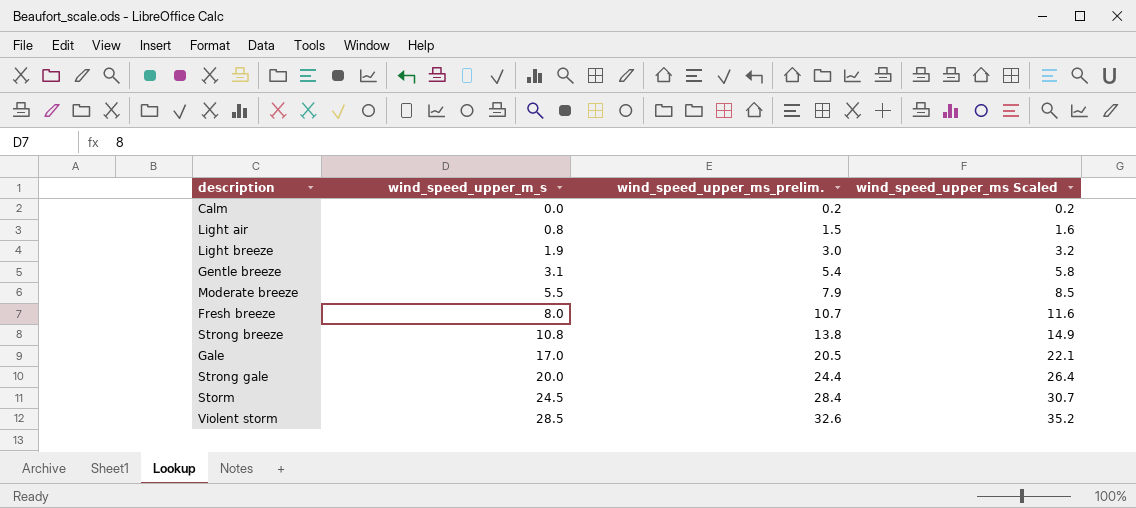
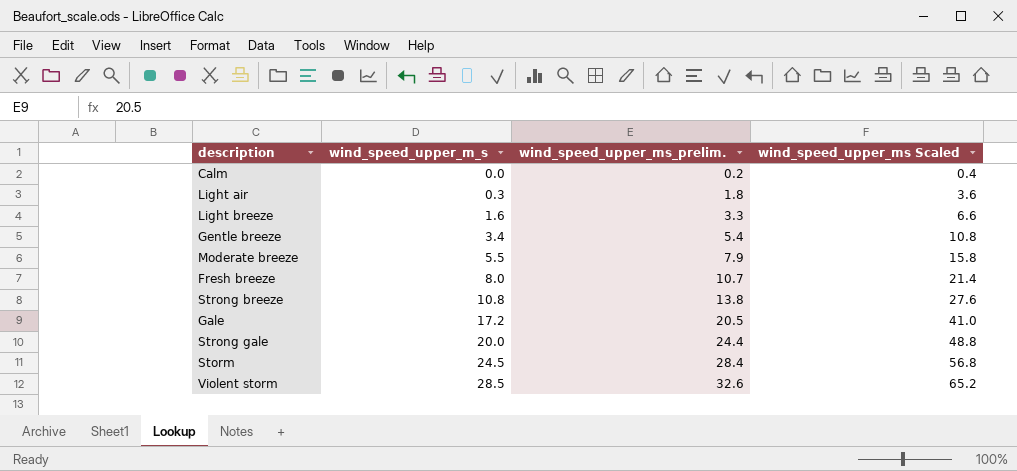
column wind_speed_upper_ms Scaled | formula: [wind_speed_upper_ms_prelim.] * 1.08 -> [wind_speed_upper_ms_prelim.] * 2
Light air | wind_speed_upper_m_s: 0.8 -> 0.3
Light air | wind_speed_upper_ms_prelim.: 1.5 -> 1.8
Light breeze | wind_speed_upper_m_s: 1.9 -> 1.6
Light breeze | wind_speed_upper_ms_prelim.: 3.0 -> 3.3
Gentle breeze | wind_speed_upper_m_s: 3.1 -> 3.4
Gale | wind_speed_upper_m_s: 17.0 -> 17.2

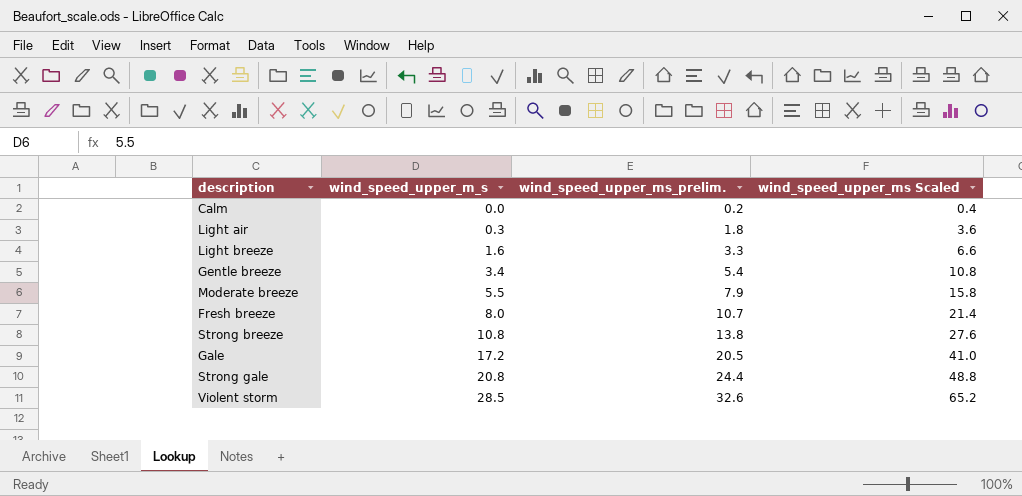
row Storm: 24.5 | 28.4 | 56.8 -> none
Strong gale | wind_speed_upper_m_s: 20.0 -> 20.8

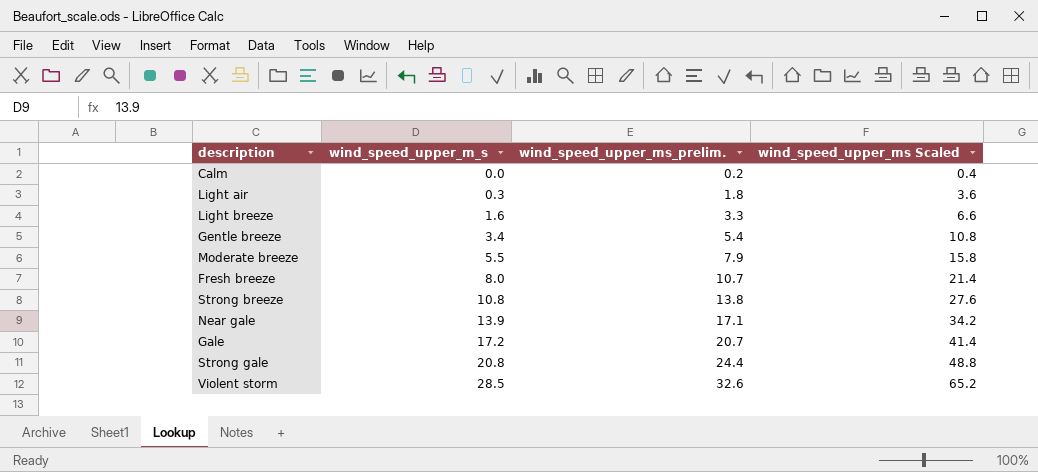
row Near gale: none -> 13.9 | 17.1 | 34.2
Gale | wind_speed_upper_ms_prelim.: 20.5 -> 20.7
Gale | wind_speed_upper_ms Scaled: 41.0 -> 41.4

